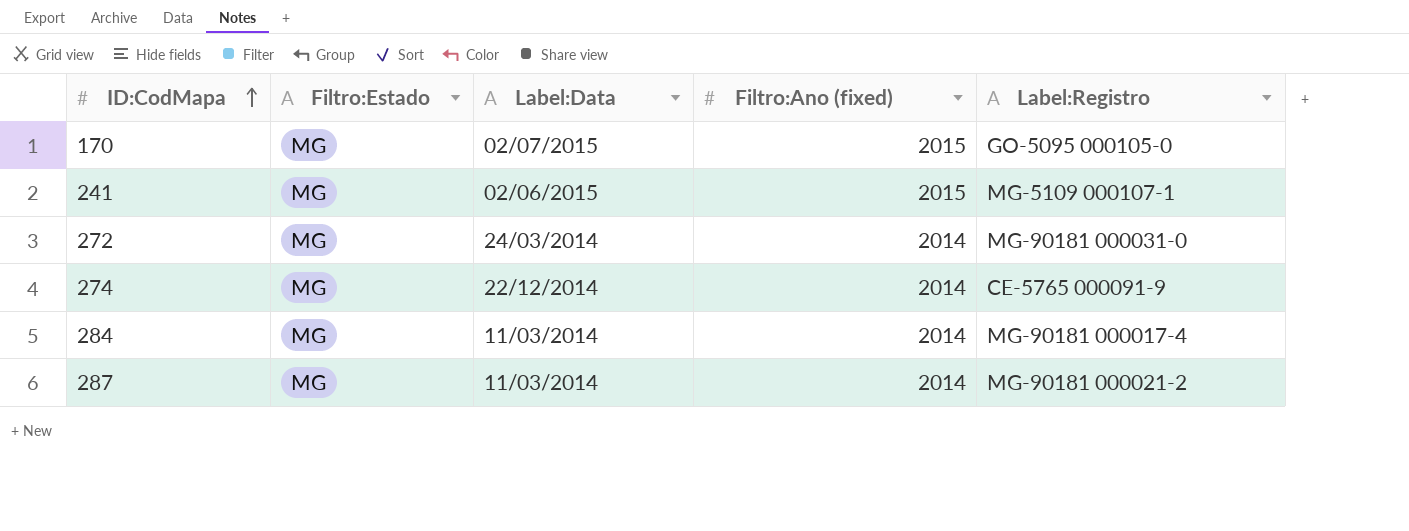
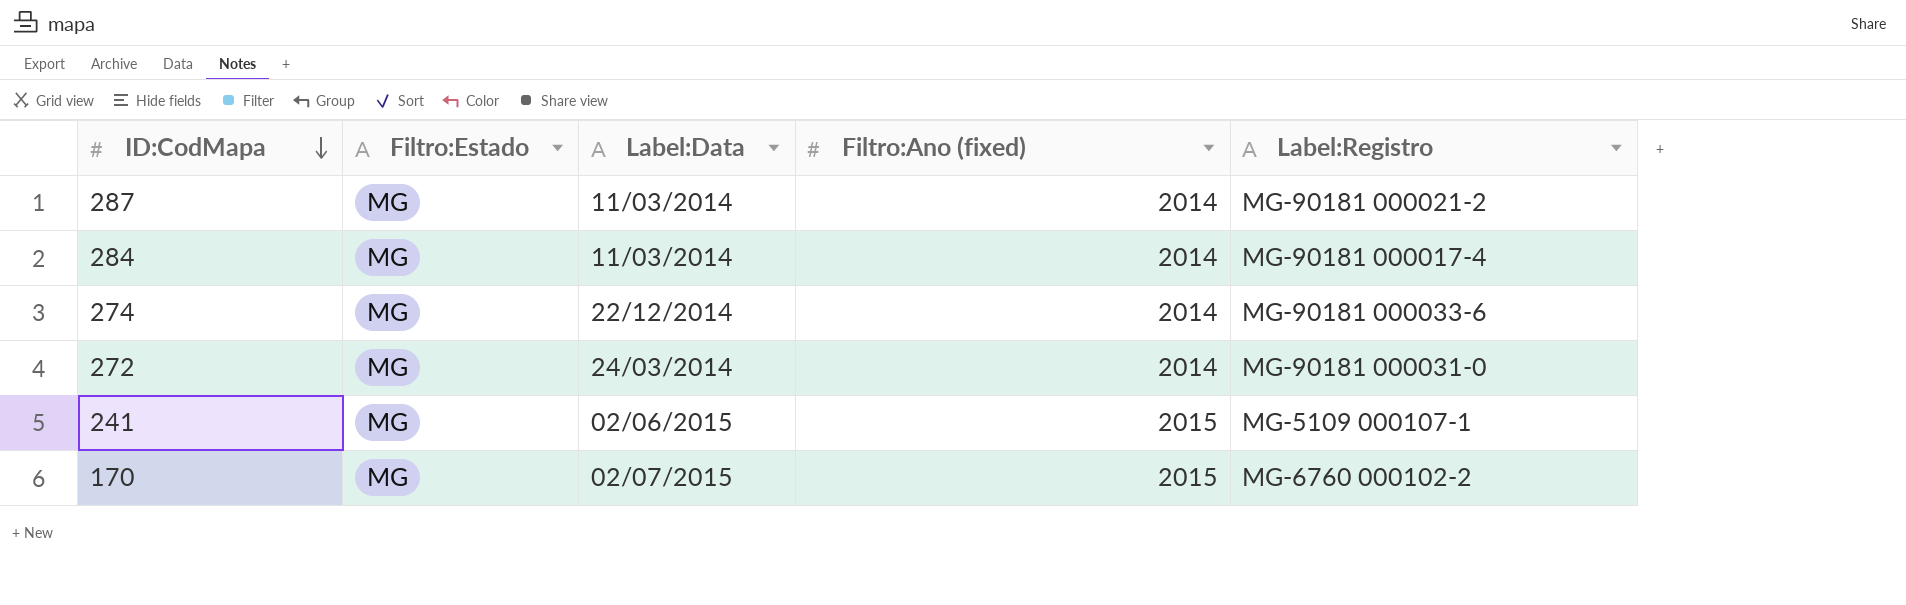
row order: ID:CodMapa ascending -> ID:CodMapa descending
274 | Label:Registro: CE-5765 000091-9 -> MG-90181 000033-6
170 | Label:Registro: GO-5095 000105-0 -> MG-6760 000102-2

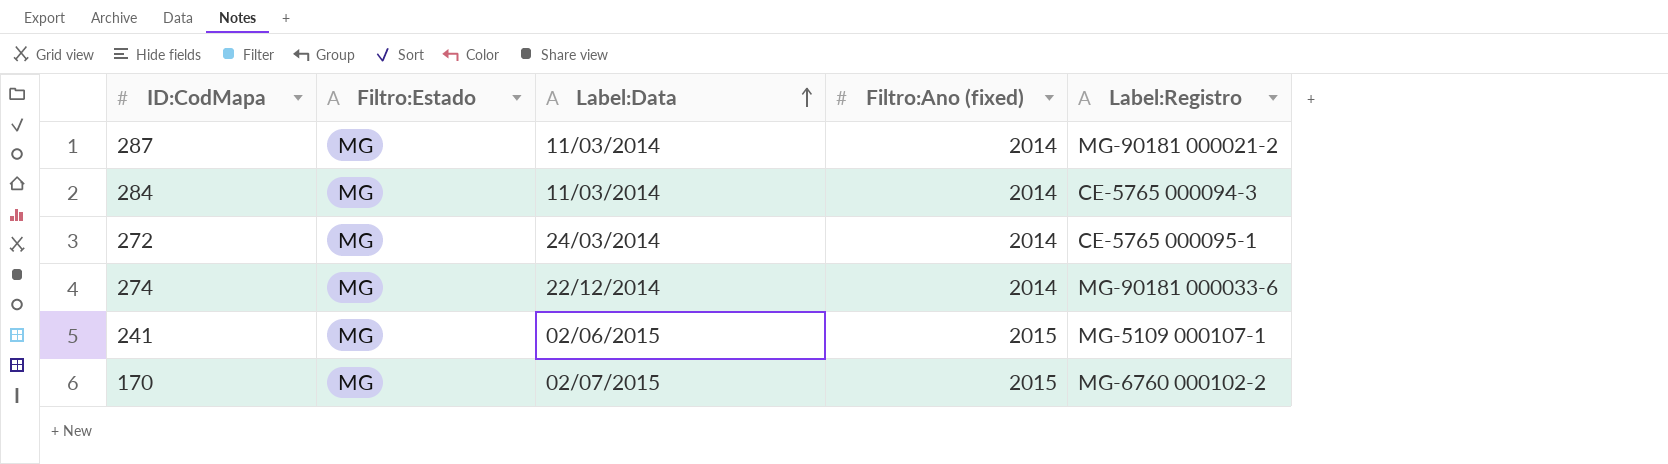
row order: ID:CodMapa descending -> Label:Data ascending
284 | Label:Registro: MG-90181 000017-4 -> CE-5765 000094-3
272 | Label:Registro: MG-90181 000031-0 -> CE-5765 000095-1

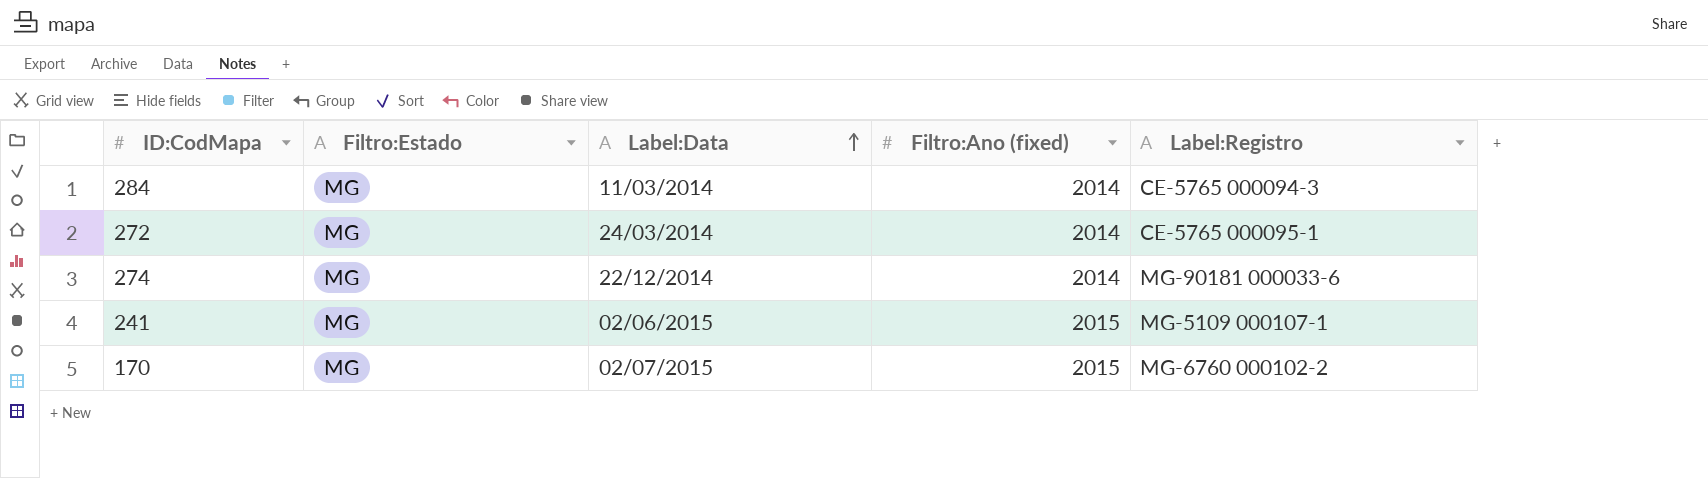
row 287: MG | 11/03/2014 | 2014 | MG-90181 000021-2 -> none

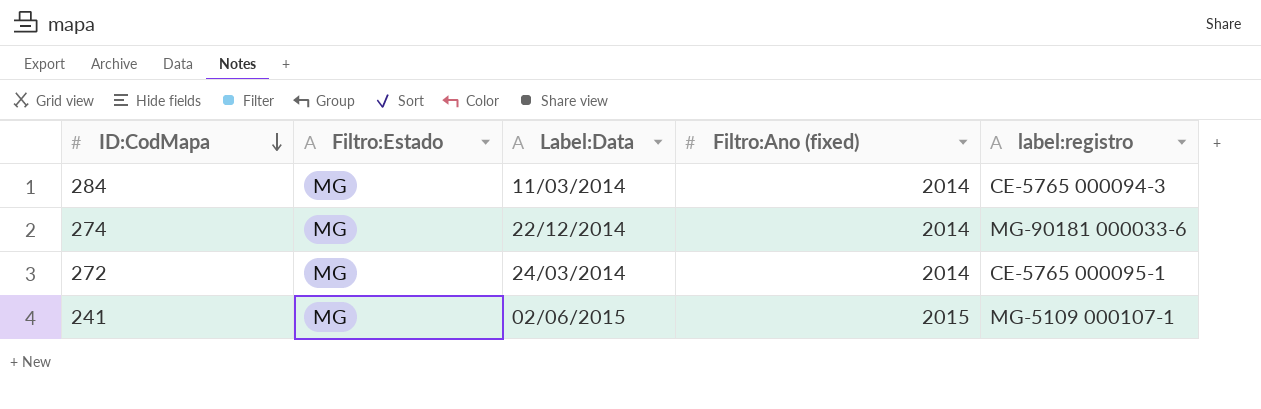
row order: Label:Data ascending -> ID:CodMapa descending
column name: Label:Registro -> label:registro
row 170: MG | 02/07/2015 | 2015 | MG-6760 000102-2 -> none

